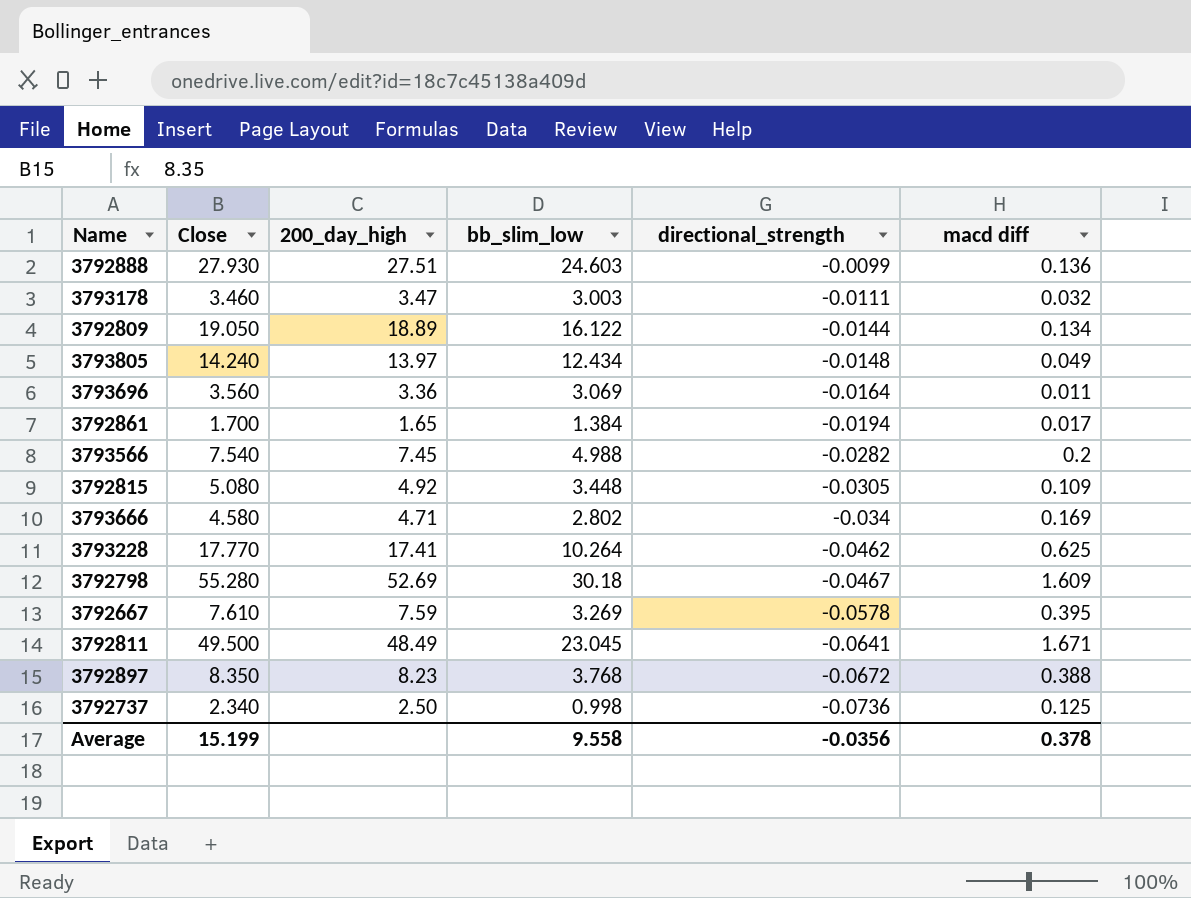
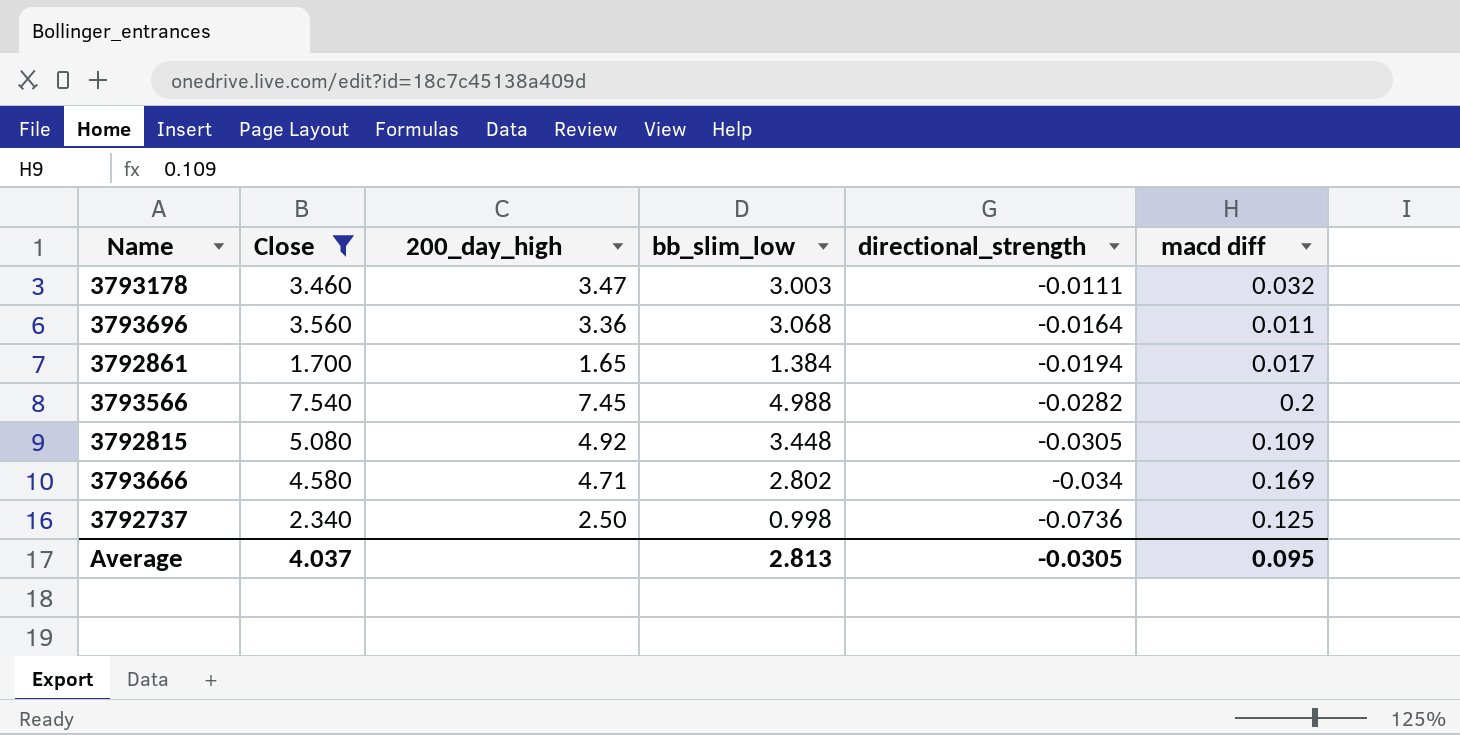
filter: none -> Close <= 7.540
3793696 | bb_slim_low: 3.069 -> 3.068
Average | Close: 15.199 -> 4.037
Average | bb_slim_low: 9.558 -> 2.813
Average | directional_strength: -0.0356 -> -0.0305
Average | macd diff: 0.378 -> 0.095

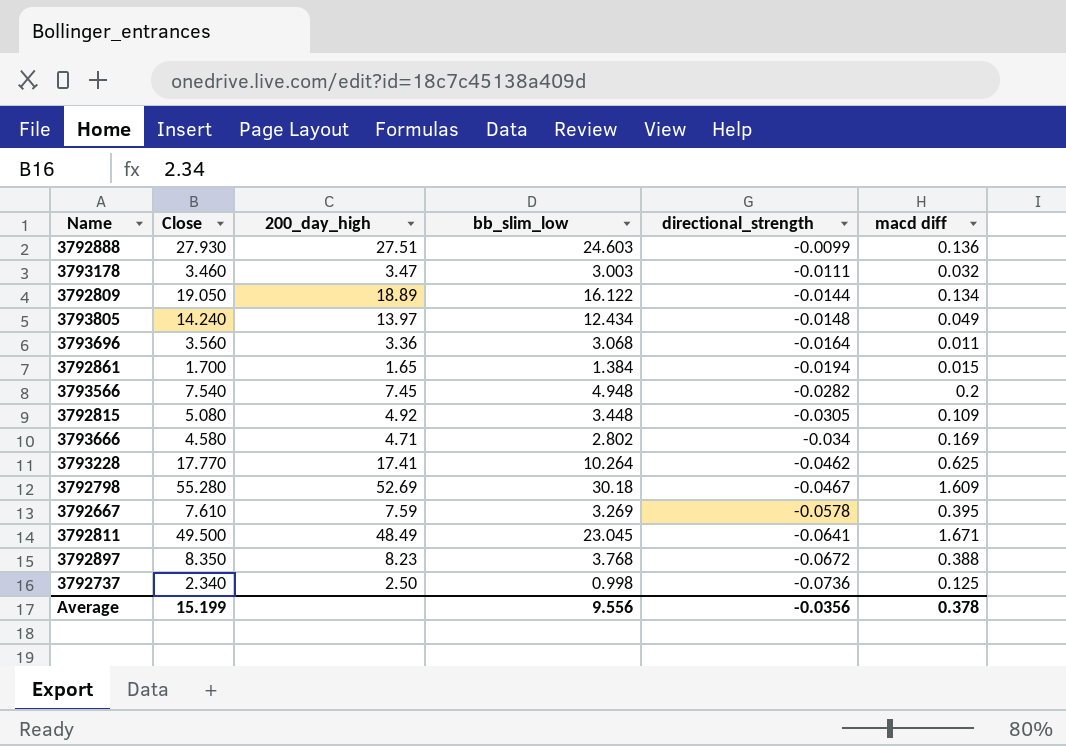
filter: Close <= 7.540 -> none
3792861 | macd diff: 0.017 -> 0.015
3793566 | bb_slim_low: 4.988 -> 4.948
Average | Close: 4.037 -> 15.199
Average | bb_slim_low: 2.813 -> 9.556
Average | directional_strength: -0.0305 -> -0.0356
Average | macd diff: 0.095 -> 0.378

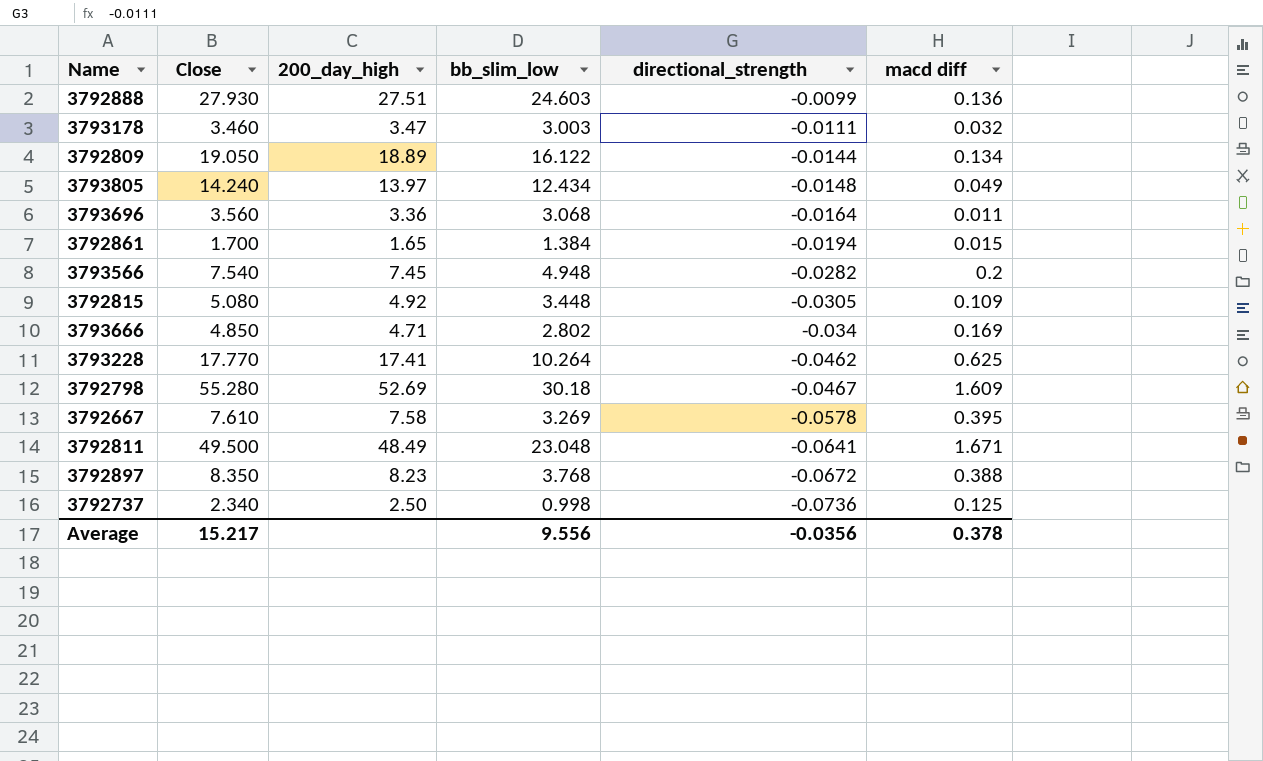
3793666 | Close: 4.580 -> 4.850
3792667 | 200_day_high: 7.59 -> 7.58
3792811 | bb_slim_low: 23.045 -> 23.048
Average | Close: 15.199 -> 15.217

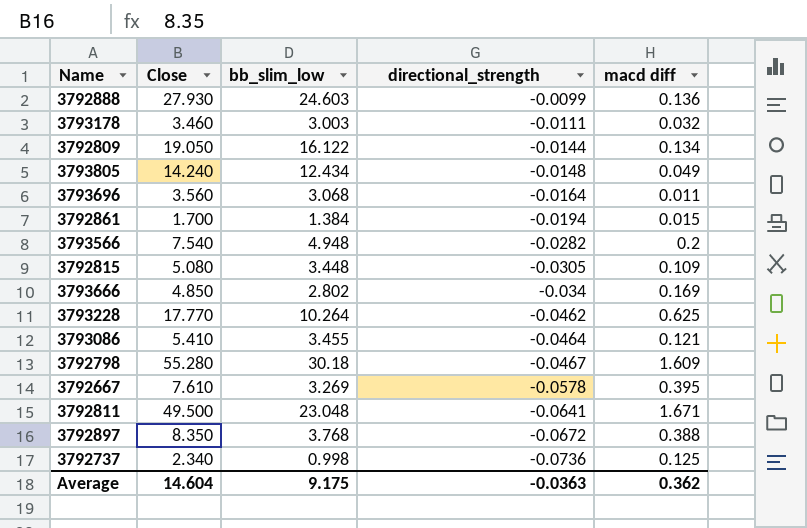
column 200_day_high | position: 3 -> none
row 3793086: none -> 5.410 | 3.455 | -0.0464 | 0.121
Average | Close: 15.217 -> 14.604
Average | bb_slim_low: 9.556 -> 9.175
Average | directional_strength: -0.0356 -> -0.0363
Average | macd diff: 0.378 -> 0.362

